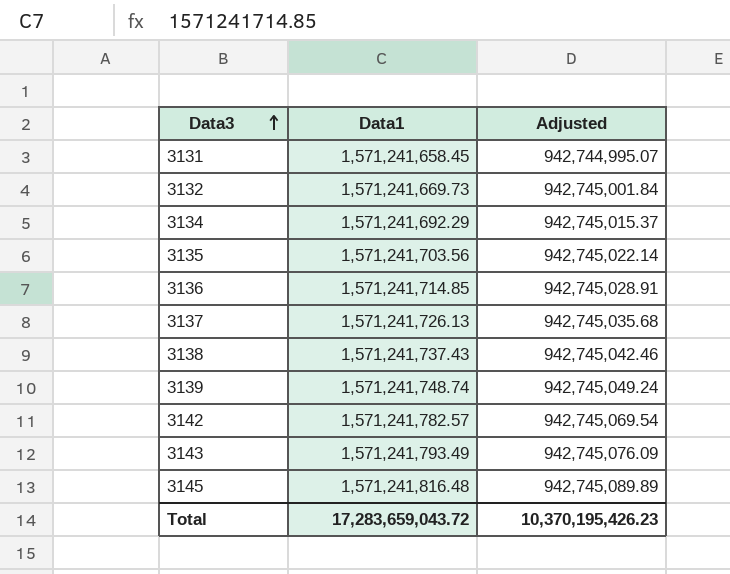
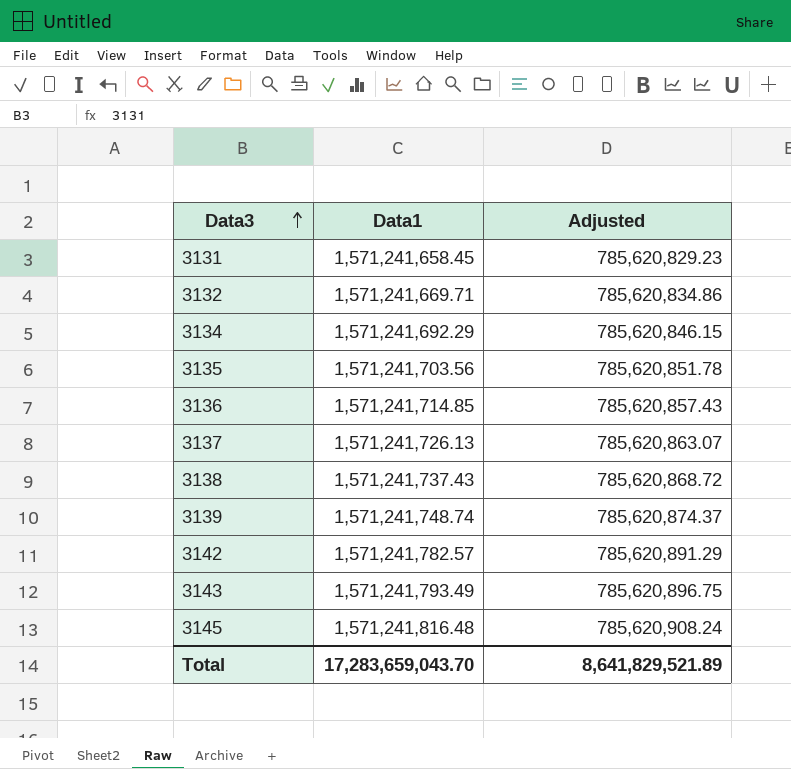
column Adjusted | formula: [Data1] * 0.6 -> [Data1] * 0.5
3132 | Data1: 1,571,241,669.73 -> 1,571,241,669.71
Total | Data1: 17,283,659,043.72 -> 17,283,659,043.70
Total | Adjusted: 10,370,195,426.23 -> 8,641,829,521.89

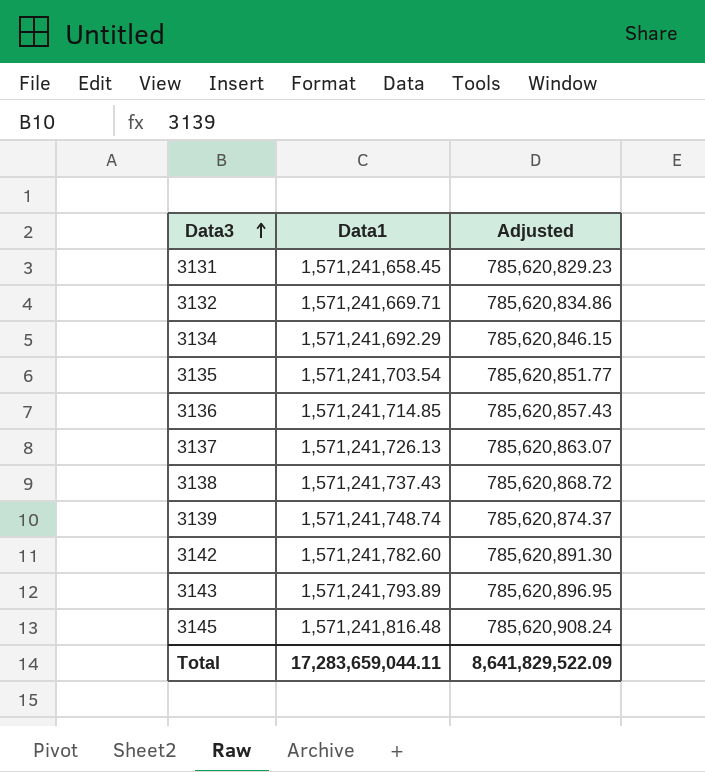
3135 | Data1: 1,571,241,703.56 -> 1,571,241,703.54
3135 | Adjusted: 785,620,851.78 -> 785,620,851.77
3142 | Data1: 1,571,241,782.57 -> 1,571,241,782.60
3142 | Adjusted: 785,620,891.29 -> 785,620,891.30
3143 | Data1: 1,571,241,793.49 -> 1,571,241,793.89
3143 | Adjusted: 785,620,896.75 -> 785,620,896.95
Total | Data1: 17,283,659,043.70 -> 17,283,659,044.11
Total | Adjusted: 8,641,829,521.89 -> 8,641,829,522.09

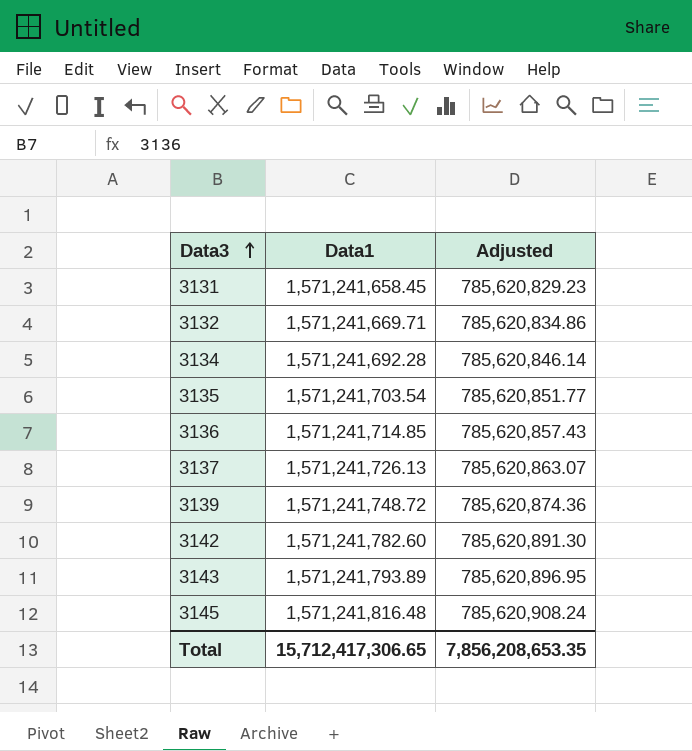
row 3138: 1,571,241,737.43 | 785,620,868.72 -> none
3134 | Data1: 1,571,241,692.29 -> 1,571,241,692.28
3134 | Adjusted: 785,620,846.15 -> 785,620,846.14
3139 | Data1: 1,571,241,748.74 -> 1,571,241,748.72
3139 | Adjusted: 785,620,874.37 -> 785,620,874.36
Total | Data1: 17,283,659,044.11 -> 15,712,417,306.65
Total | Adjusted: 8,641,829,522.09 -> 7,856,208,653.35

